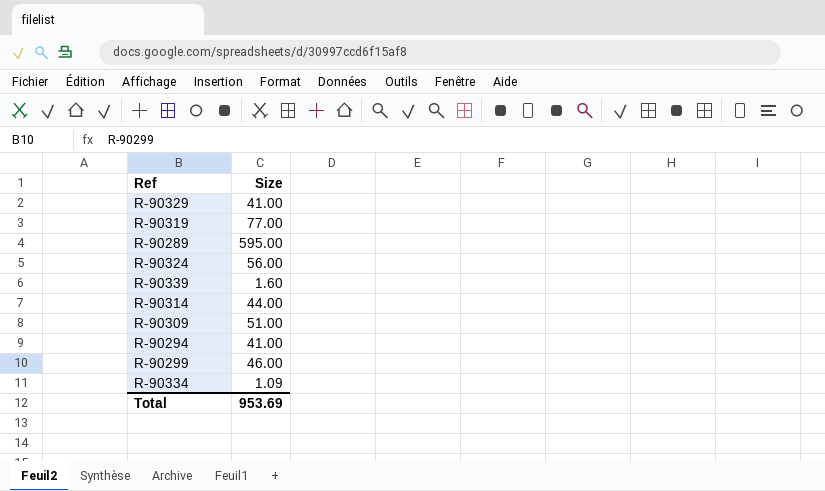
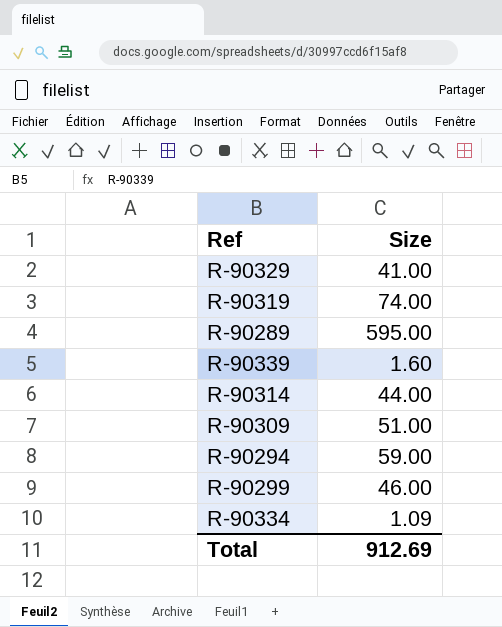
row R-90324: 56.00 -> none
R-90319 | Size: 77.00 -> 74.00
R-90294 | Size: 41.00 -> 59.00
Total | Size: 953.69 -> 912.69

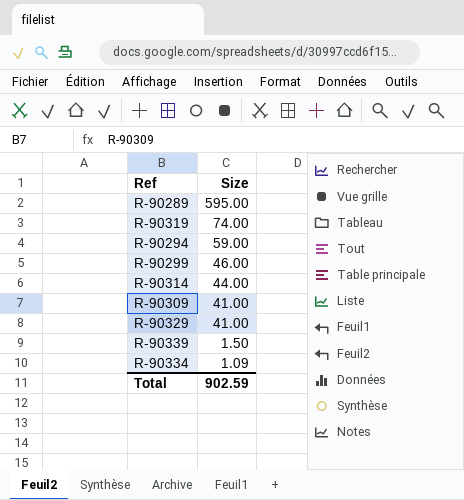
row order: none -> Size descending
R-90309 | Size: 51.00 -> 41.00
R-90339 | Size: 1.60 -> 1.50
Total | Size: 912.69 -> 902.59

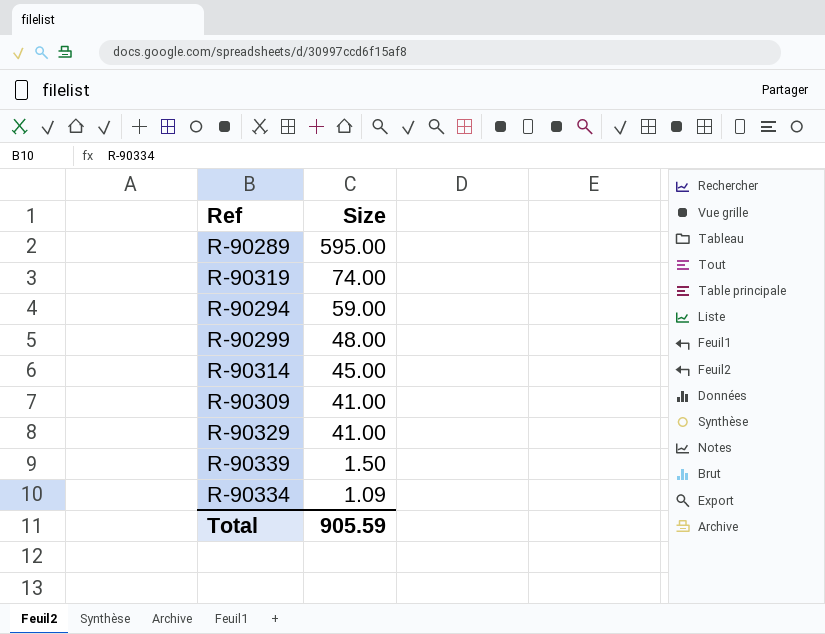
R-90299 | Size: 46.00 -> 48.00
R-90314 | Size: 44.00 -> 45.00
Total | Size: 902.59 -> 905.59

